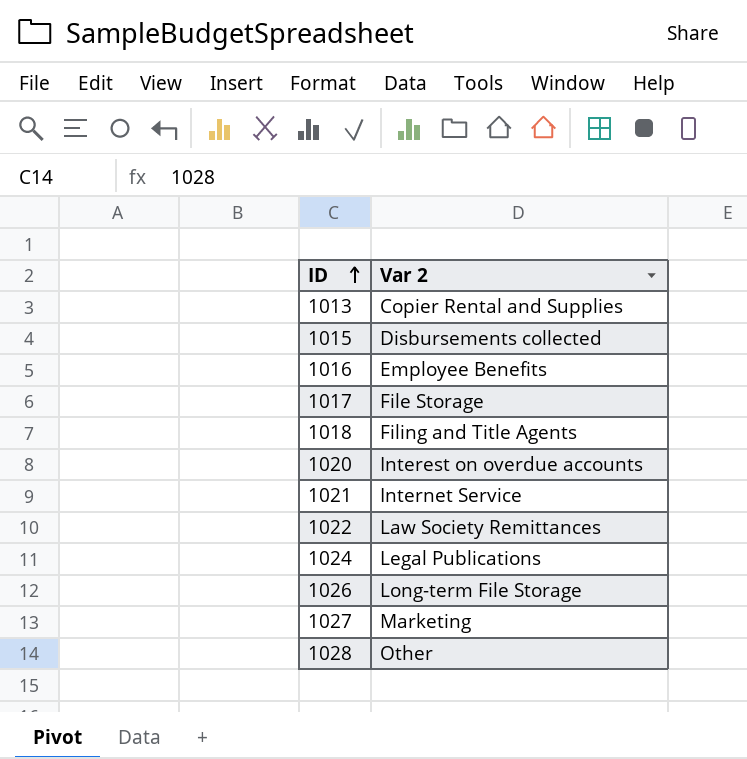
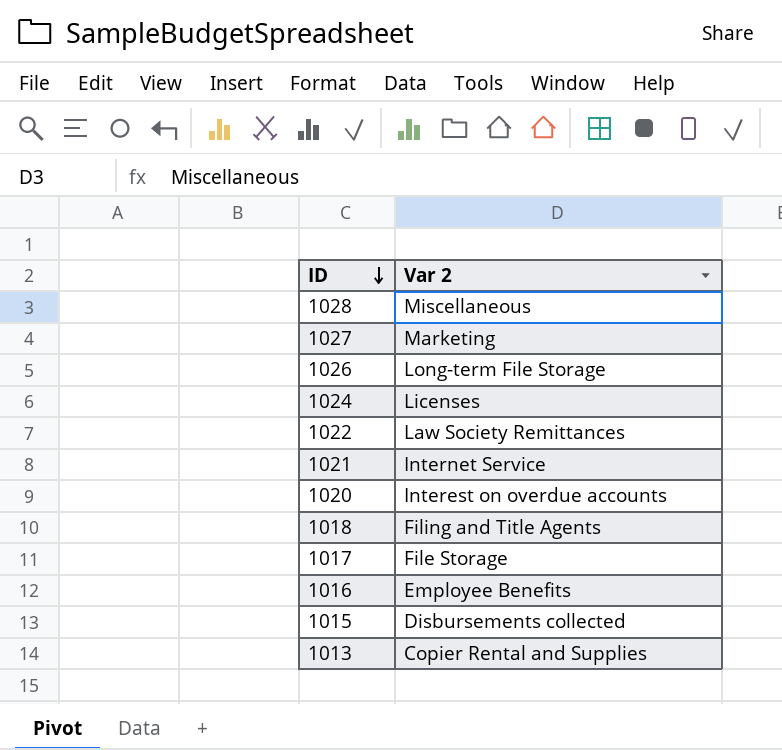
row order: ID ascending -> ID descending
1028 | Var 2: Other -> Miscellaneous
1024 | Var 2: Legal Publications -> Licenses

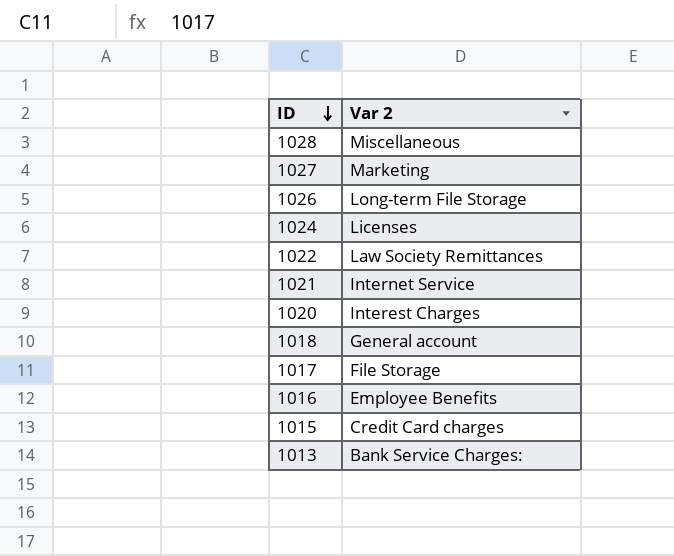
1020 | Var 2: Interest on overdue accounts -> Interest Charges
1018 | Var 2: Filing and Title Agents -> General account
1015 | Var 2: Disbursements collected -> Credit Card charges
1013 | Var 2: Copier Rental and Supplies -> Bank Service Charges:

